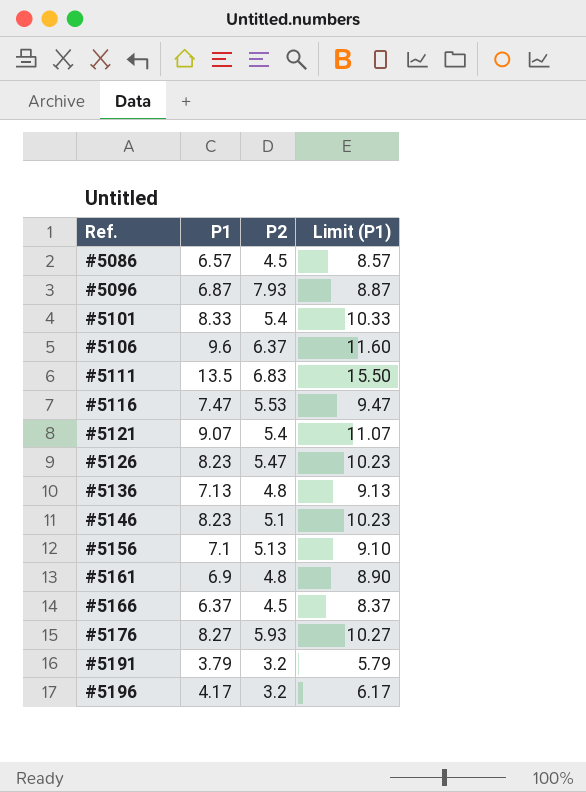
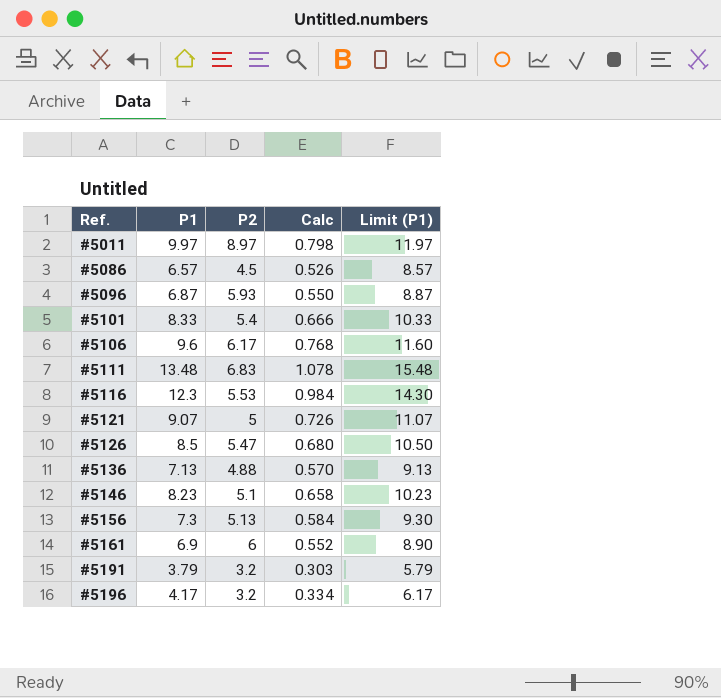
column Calc | formula: none -> [P1] * 0.08
row #5166: 6.37 | 4.5 | 8.37 -> none
row #5176: 8.27 | 5.93 | 10.27 -> none
row #5011: none -> 9.97 | 8.97 | 0.798 | 11.97
#5096 | P2: 7.93 -> 5.93
#5106 | P2: 6.37 -> 6.17
#5111 | P1: 13.5 -> 13.48
#5111 | Limit (P1): 15.50 -> 15.48
#5116 | P1: 7.47 -> 12.3
#5116 | Limit (P1): 9.47 -> 14.30
#5121 | P2: 5.4 -> 5
#5126 | P1: 8.23 -> 8.5
#5126 | Limit (P1): 10.23 -> 10.50
#5136 | P2: 4.8 -> 4.88
#5156 | P1: 7.1 -> 7.3
#5156 | Limit (P1): 9.10 -> 9.30
#5161 | P2: 4.8 -> 6

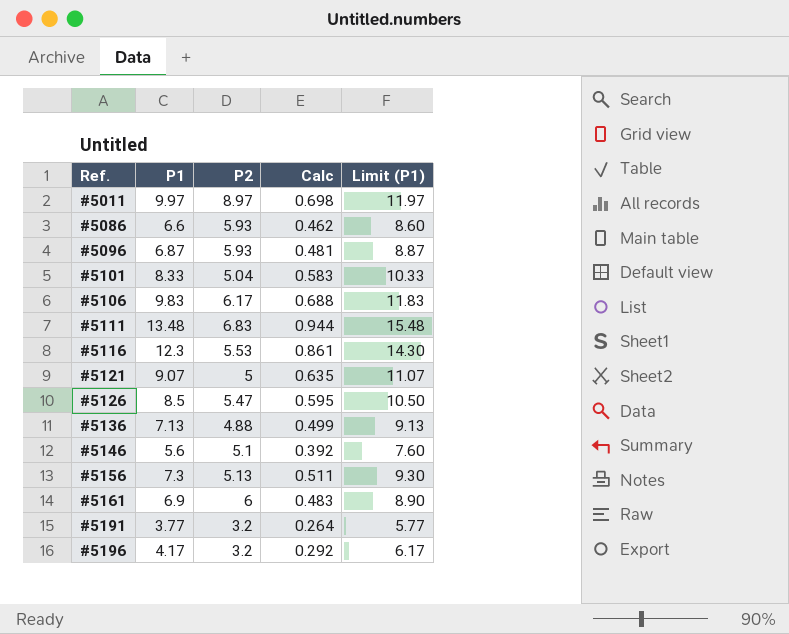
column Calc | formula: [P1] * 0.08 -> [P1] * 0.07
#5086 | P1: 6.57 -> 6.6
#5086 | P2: 4.5 -> 5.93
#5086 | Limit (P1): 8.57 -> 8.60
#5101 | P2: 5.4 -> 5.04
#5106 | P1: 9.6 -> 9.83
#5106 | Limit (P1): 11.60 -> 11.83
#5146 | P1: 8.23 -> 5.6
#5146 | Limit (P1): 10.23 -> 7.60
#5191 | P1: 3.79 -> 3.77
#5191 | Limit (P1): 5.79 -> 5.77

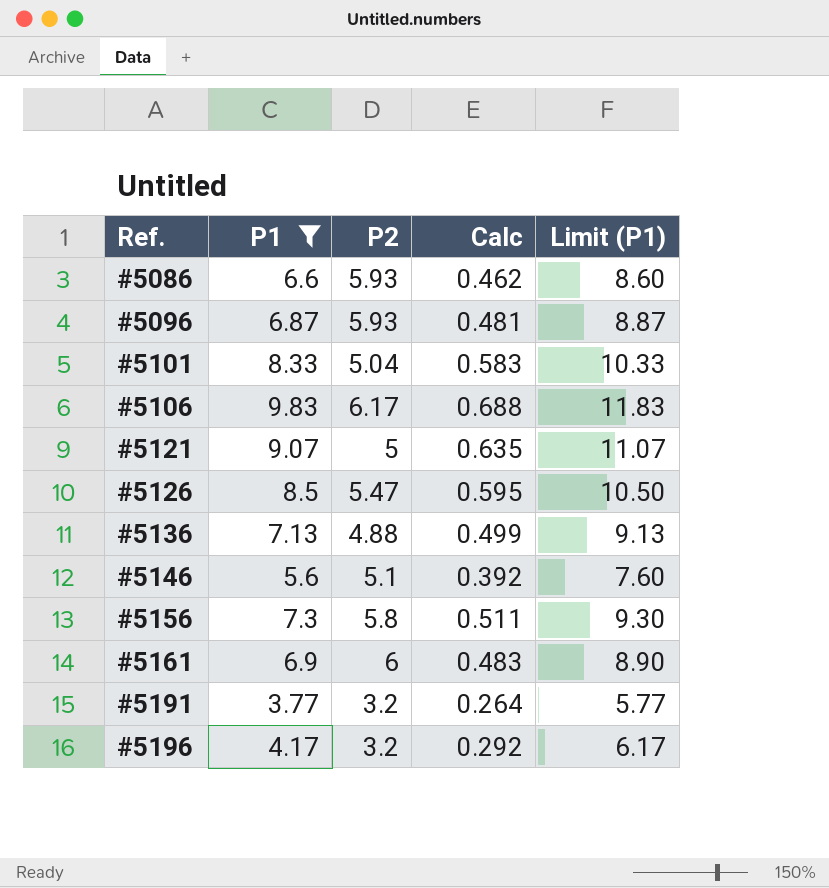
filter: none -> P1 <= 9.83
#5156 | P2: 5.13 -> 5.8

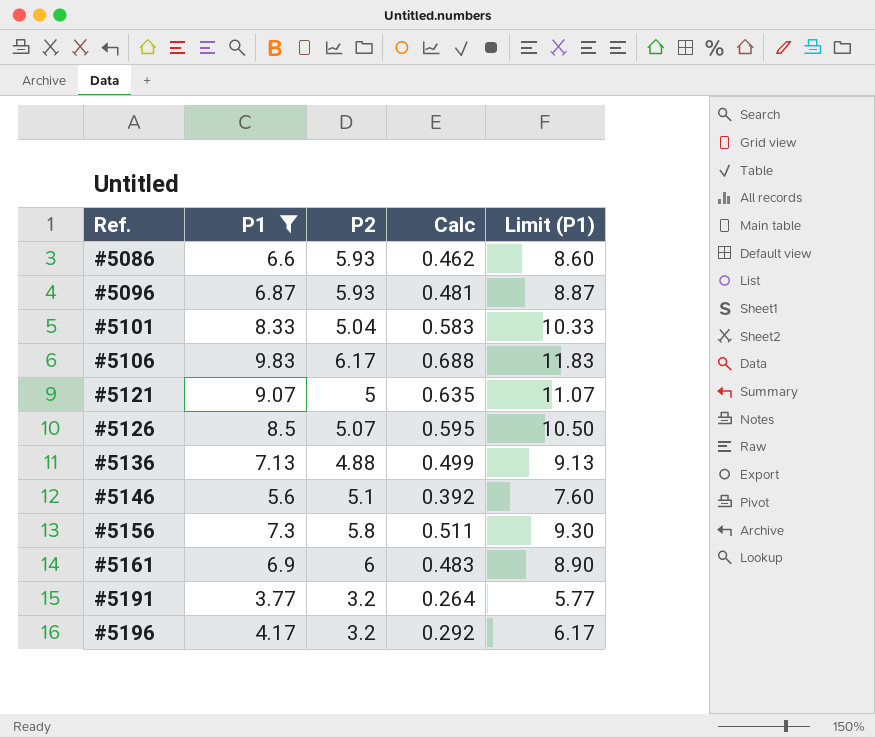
#5126 | P2: 5.47 -> 5.07

